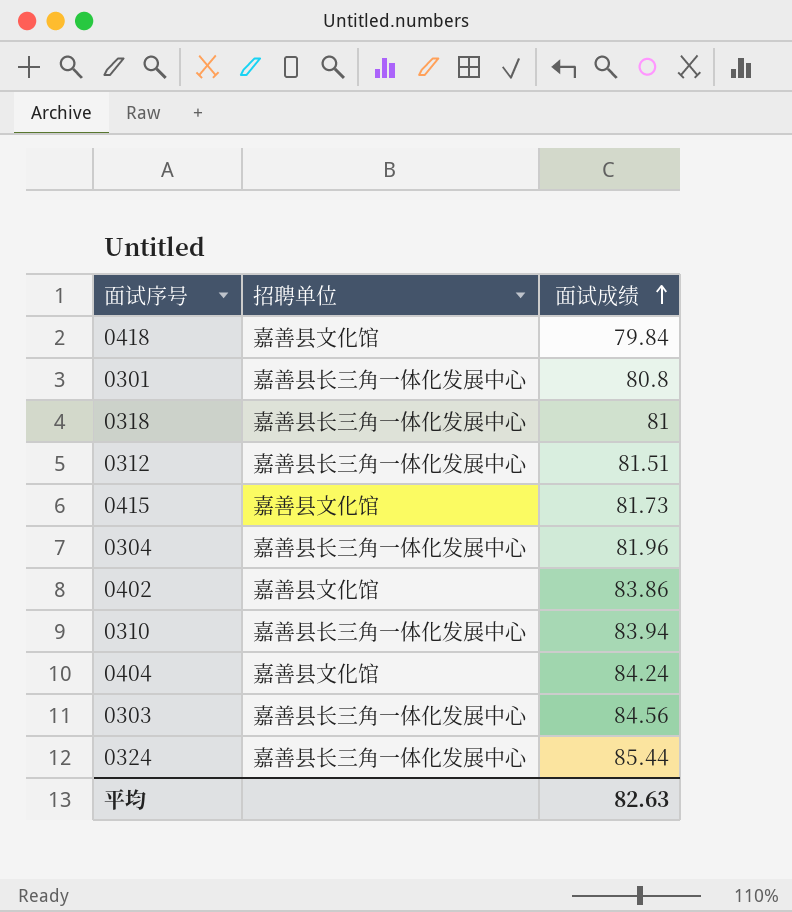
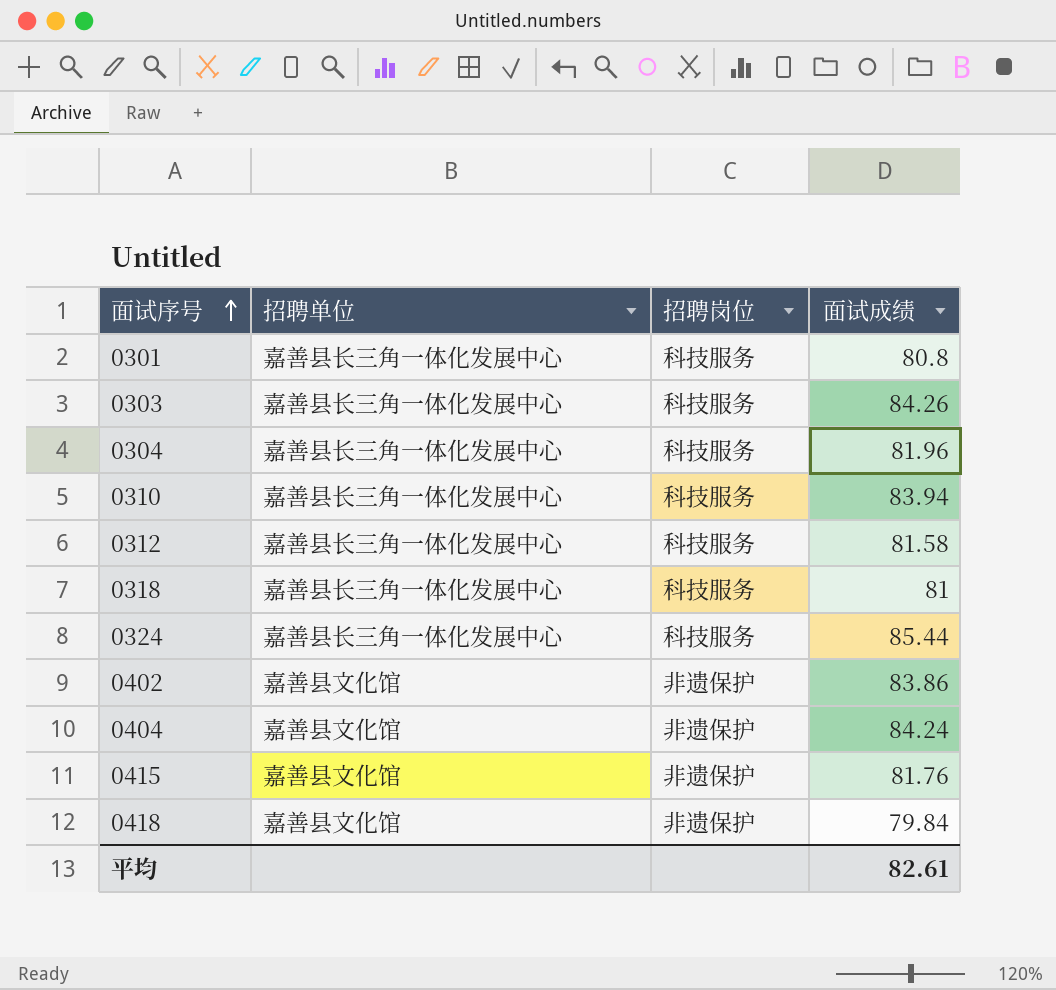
row order: 面试成绩 ascending -> 面试序号 ascending
column 招聘岗位 | position: none -> 3
0303 | 面试成绩: 84.56 -> 84.26
0312 | 面试成绩: 81.51 -> 81.58
0415 | 面试成绩: 81.73 -> 81.76
平均 | 面试成绩: 82.63 -> 82.61

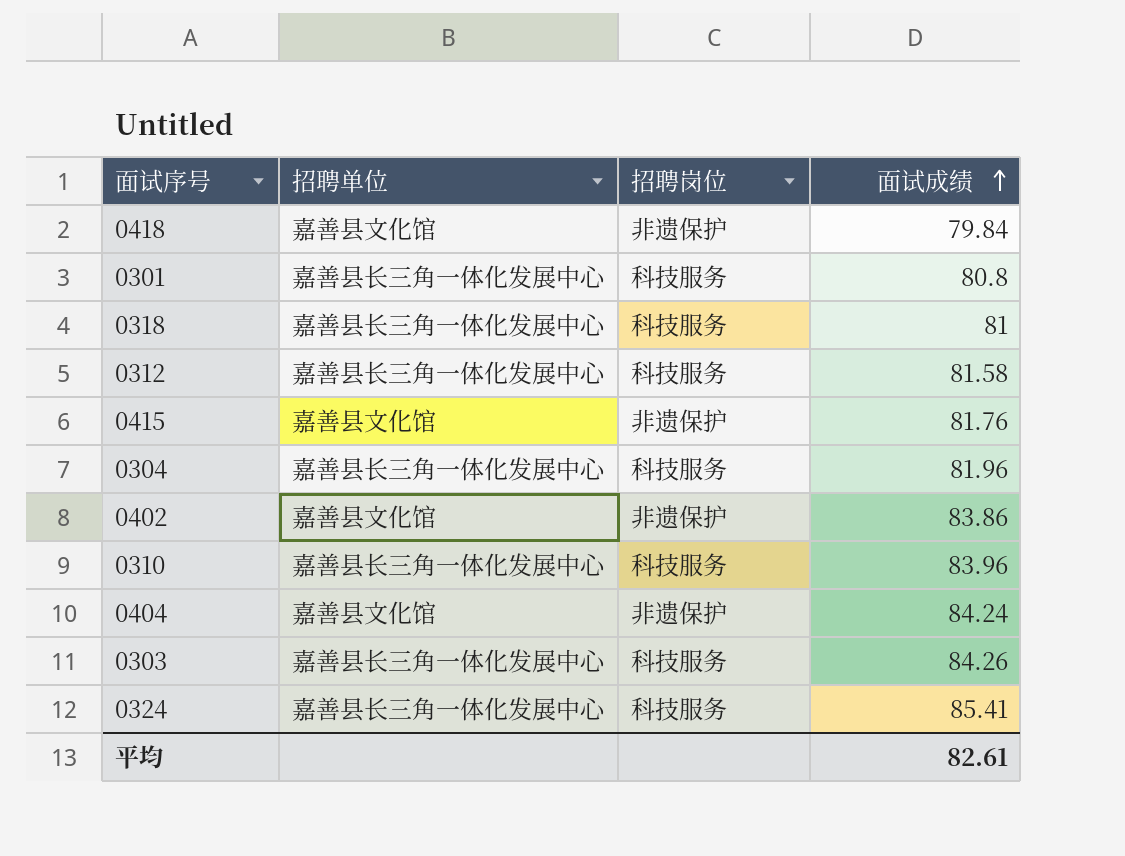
row order: 面试序号 ascending -> 面试成绩 ascending
0310 | 面试成绩: 83.94 -> 83.96
0324 | 面试成绩: 85.44 -> 85.41

